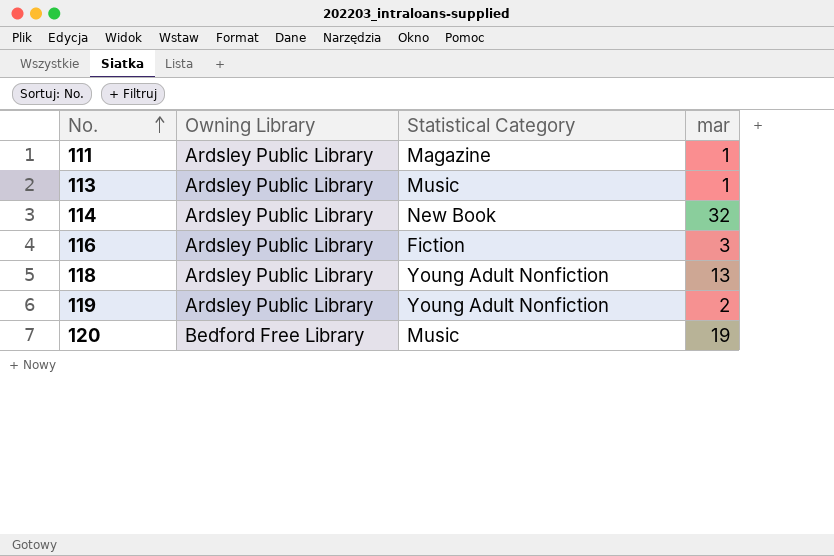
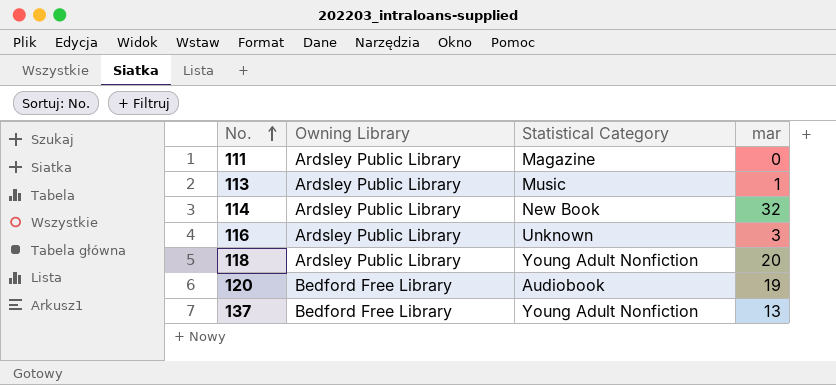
row 119: Ardsley Public Library | Young Adult Nonfiction | 2 -> none
111 | mar: 1 -> 0
116 | Statistical Category: Fiction -> Unknown
118 | mar: 13 -> 20
120 | Statistical Category: Music -> Audiobook
row 137: none -> Bedford Free Library | Young Adult Nonfiction | 13

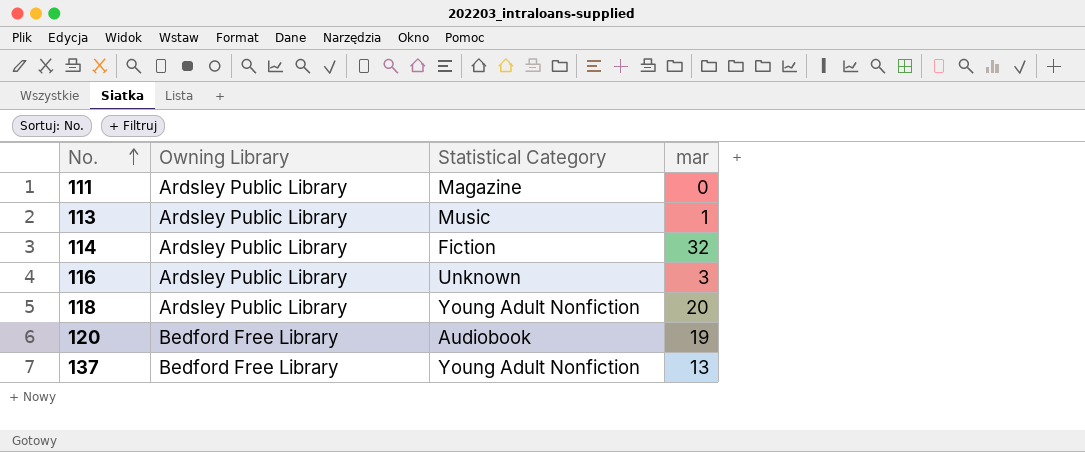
114 | Statistical Category: New Book -> Fiction

